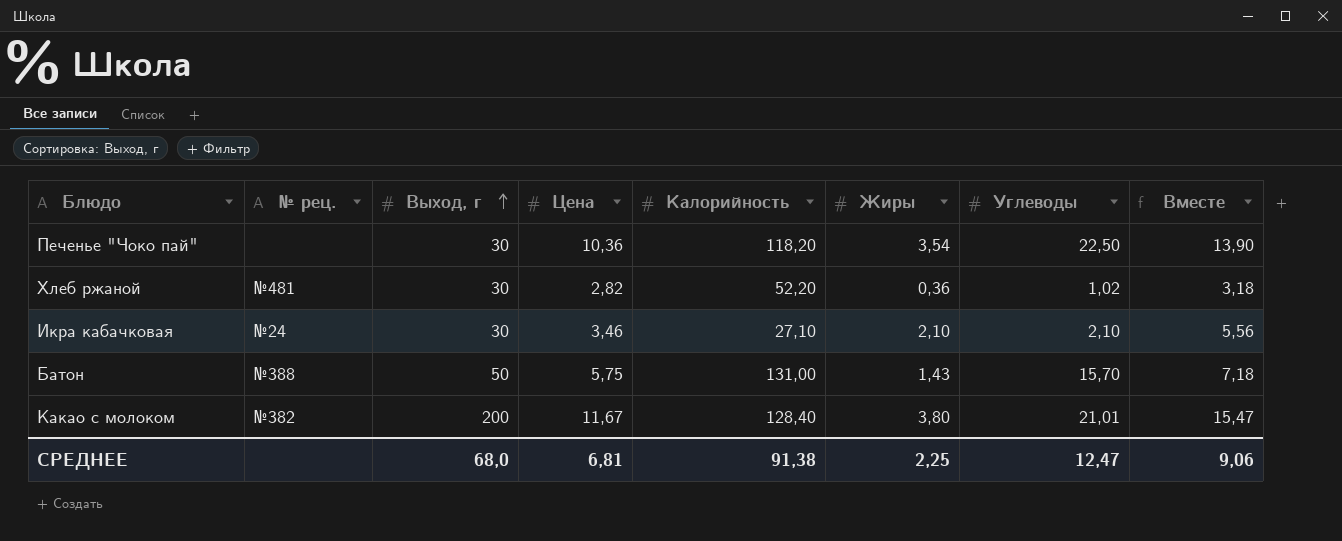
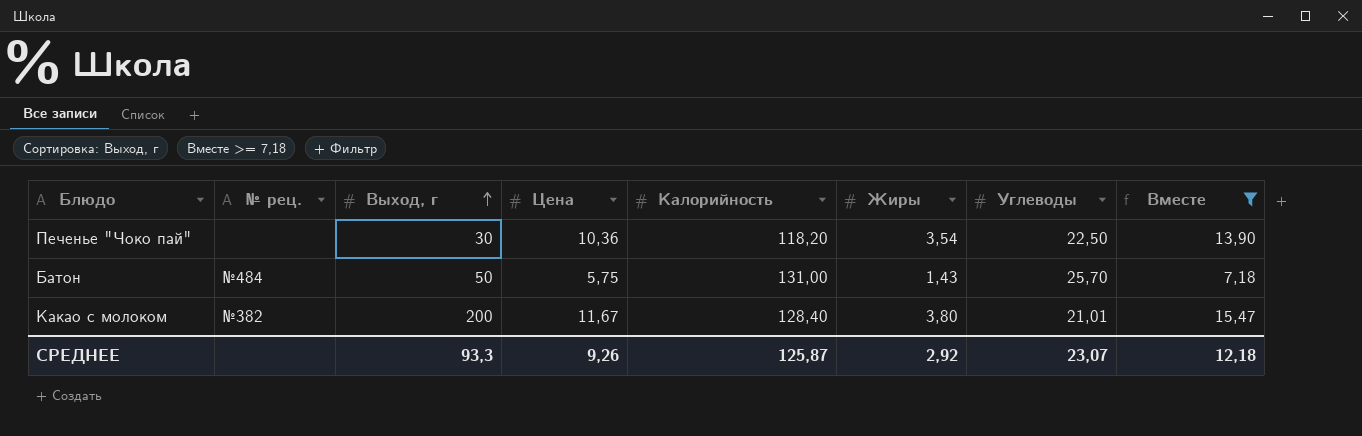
filter: none -> Вместе >= 7,18
Батон | № рец.: №388 -> №484
Батон | Углеводы: 15,70 -> 25,70
СРЕДНЕЕ | Выход, г: 68,0 -> 93,3
СРЕДНЕЕ | Цена: 6,81 -> 9,26
СРЕДНЕЕ | Калорийность: 91,38 -> 125,87
СРЕДНЕЕ | Жиры: 2,25 -> 2,92
СРЕДНЕЕ | Углеводы: 12,47 -> 23,07
СРЕДНЕЕ | Вместе: 9,06 -> 12,18

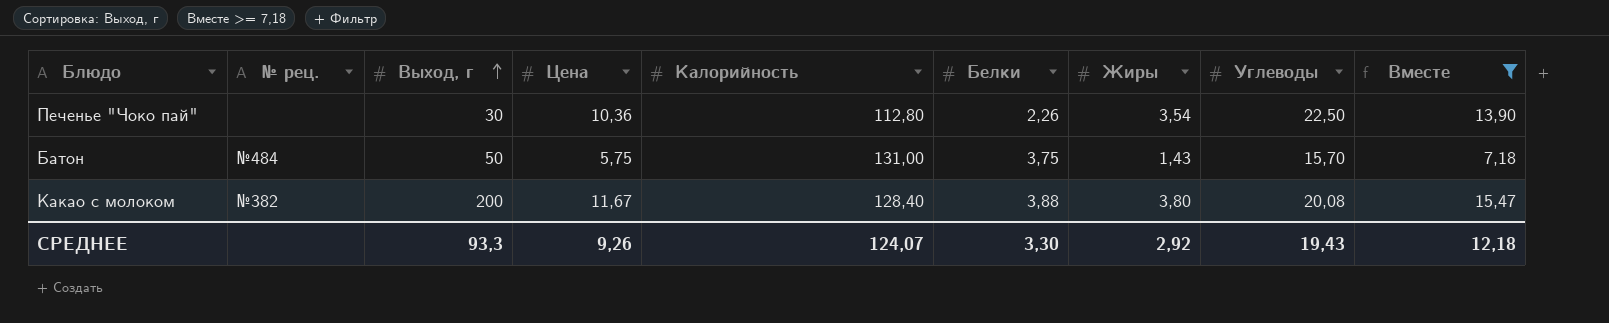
column Белки | position: none -> 6
Печенье "Чоко пай" | Калорийность: 118,20 -> 112,80
Батон | Углеводы: 25,70 -> 15,70
Какао с молоком | Углеводы: 21,01 -> 20,08
СРЕДНЕЕ | Калорийность: 125,87 -> 124,07
СРЕДНЕЕ | Углеводы: 23,07 -> 19,43

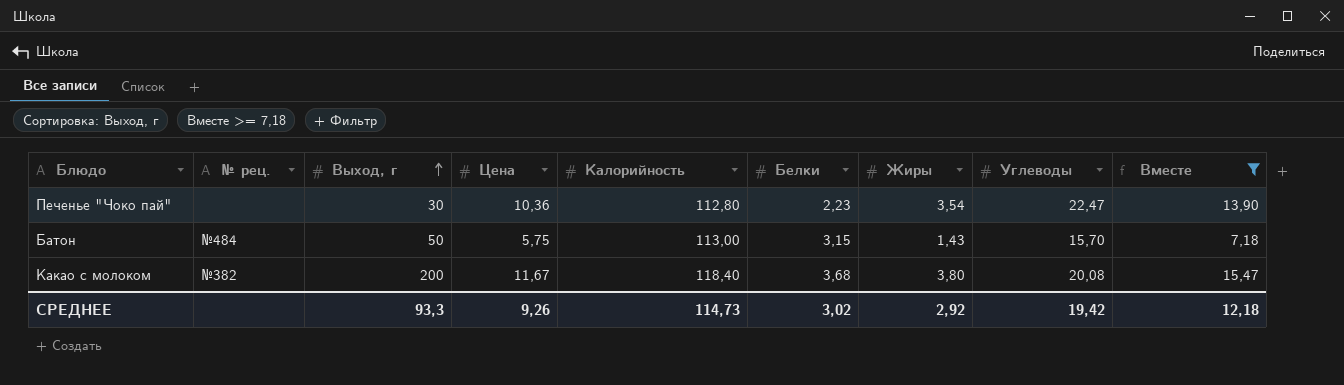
Печенье "Чоко пай" | Белки: 2,26 -> 2,23
Печенье "Чоко пай" | Углеводы: 22,50 -> 22,47
Батон | Калорийность: 131,00 -> 113,00
Батон | Белки: 3,75 -> 3,15
Какао с молоком | Калорийность: 128,40 -> 118,40
Какао с молоком | Белки: 3,88 -> 3,68
СРЕДНЕЕ | Калорийность: 124,07 -> 114,73
СРЕДНЕЕ | Белки: 3,30 -> 3,02
СРЕДНЕЕ | Углеводы: 19,43 -> 19,42

